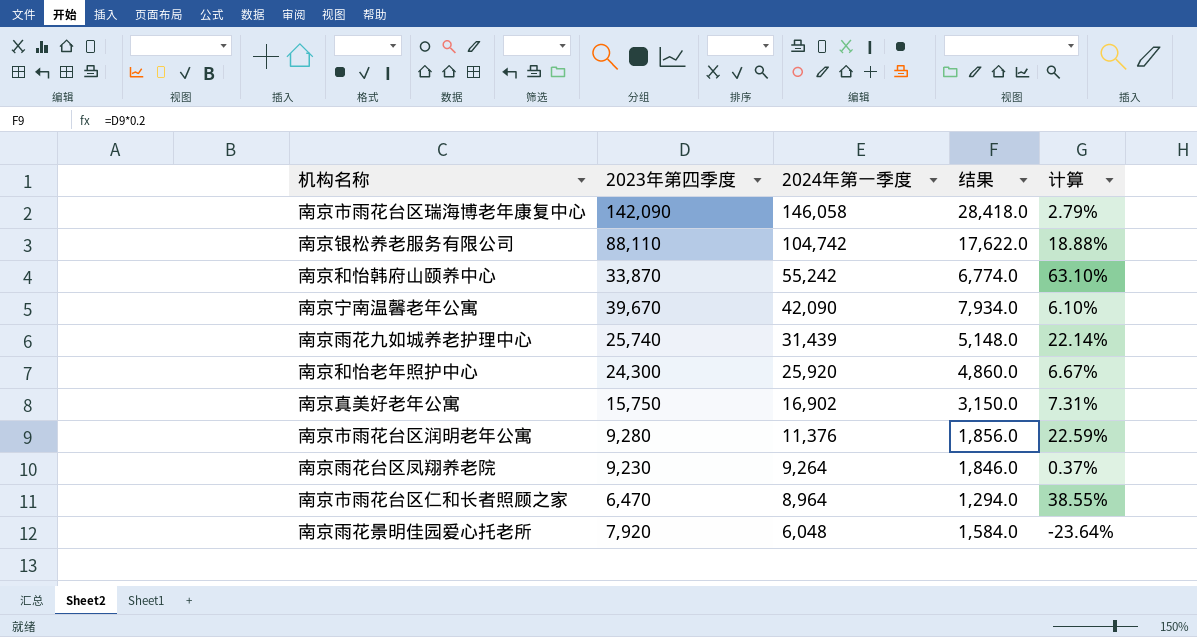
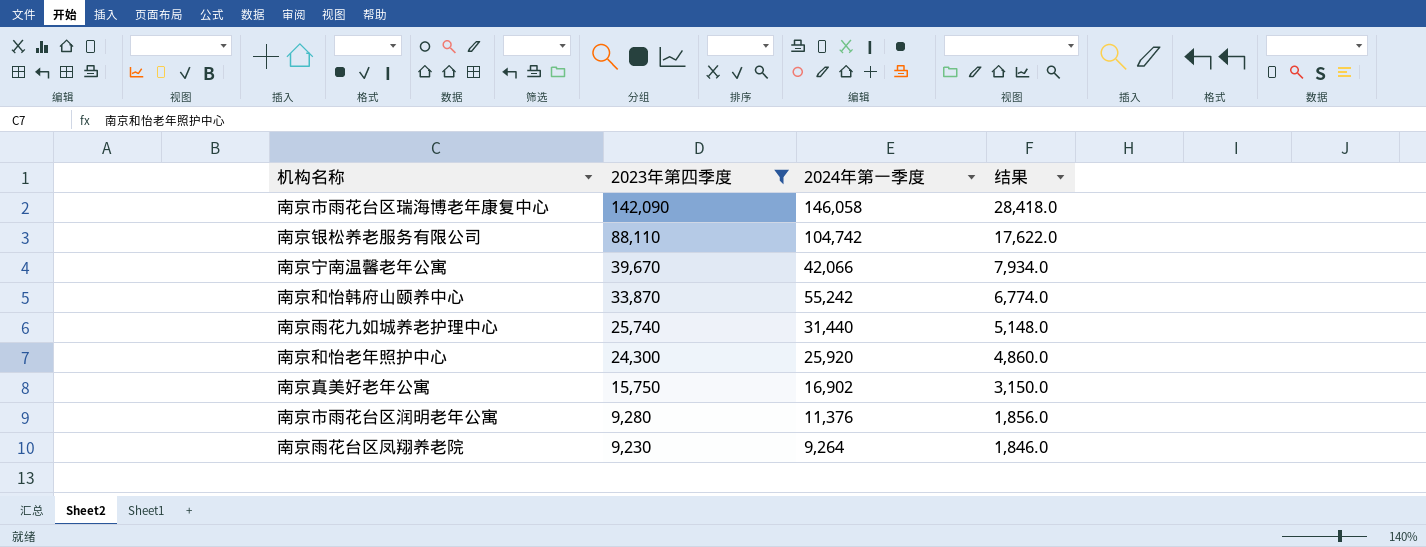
filter: none -> 2023年第四季度 >= 9,230
row order: 2024年第一季度 descending -> 2023年第四季度 descending
column 计算 | formula: ([2024年第一季度] - [2023年第四季度]) / [2023年第四季度] -> none
南京宁南温馨老年公寓 | 2024年第一季度: 42,090 -> 42,066
南京雨花九如城养老护理中心 | 2024年第一季度: 31,439 -> 31,440

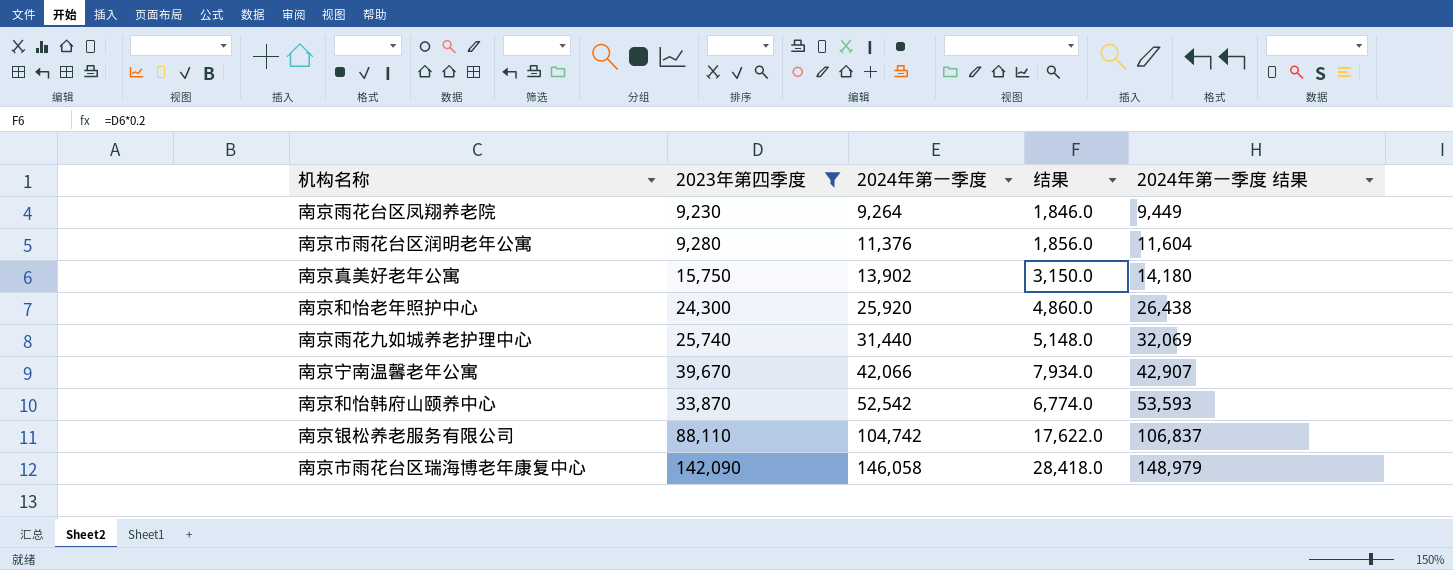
row order: 2023年第四季度 descending -> 2024年第一季度 ascending
column 2024年第一季度 结果 | formula: none -> [2024年第一季度] * 1.02
南京真美好老年公寓 | 2024年第一季度: 16,902 -> 13,902
南京和怡韩府山颐养中心 | 2024年第一季度: 55,242 -> 52,542

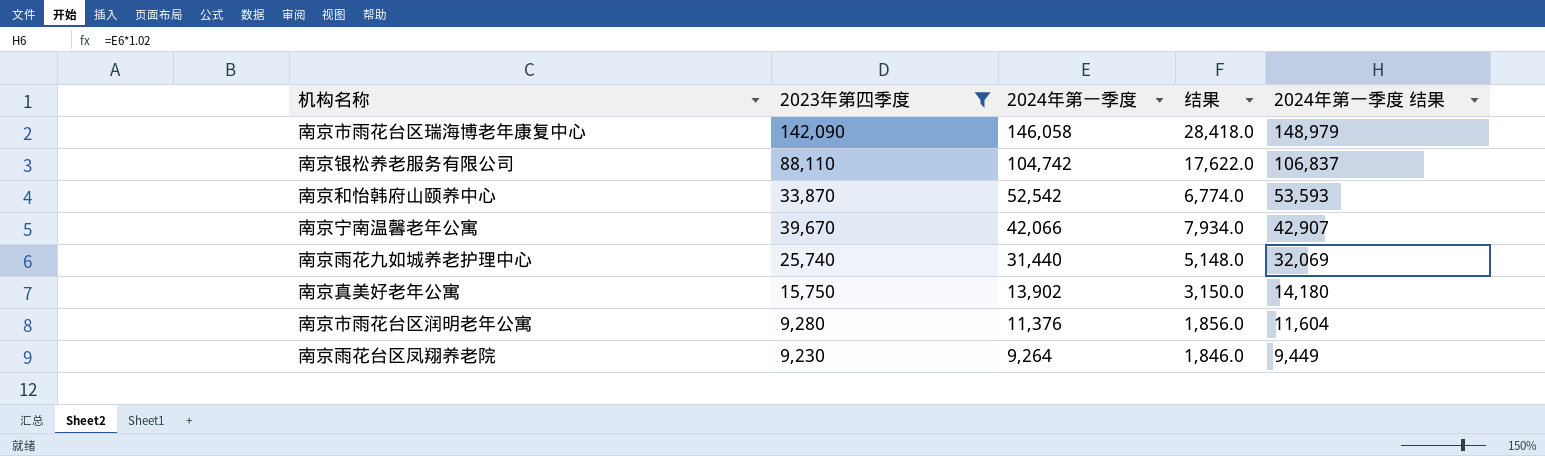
row order: 2024年第一季度 ascending -> 2024年第一季度 descending
row 南京和怡老年照护中心: 24,300 | 25,920 | 4,860.0 | 26,438 -> none

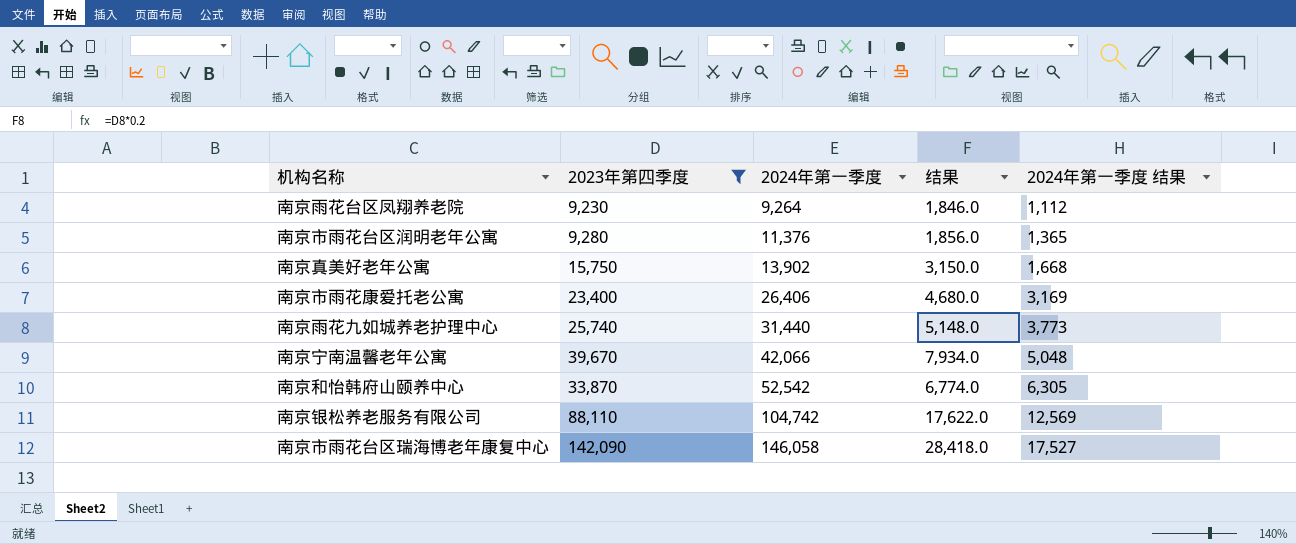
row order: 2024年第一季度 descending -> 2024年第一季度 ascending
column 2024年第一季度 结果 | formula: [2024年第一季度] * 1.02 -> [2024年第一季度] * 0.12
row 南京市雨花康爱托老公寓: none -> 23,400 | 26,406 | 4,680.0 | 3,169

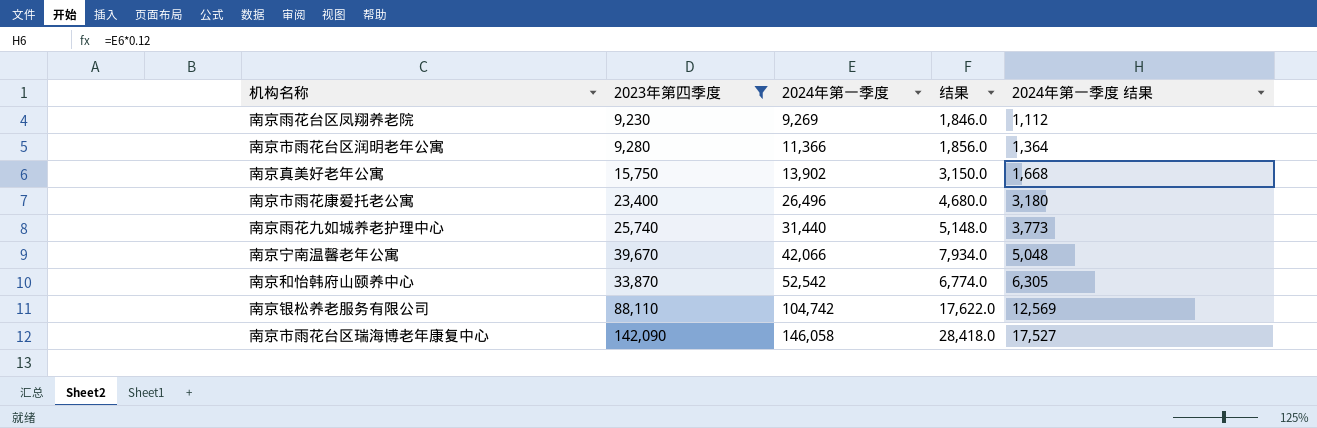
南京雨花台区凤翔养老院 | 2024年第一季度: 9,264 -> 9,269
南京市雨花台区润明老年公寓 | 2024年第一季度: 11,376 -> 11,366
南京市雨花台区润明老年公寓 | 2024年第一季度 结果: 1,365 -> 1,364
南京市雨花康爱托老公寓 | 2024年第一季度: 26,406 -> 26,496
南京市雨花康爱托老公寓 | 2024年第一季度 结果: 3,169 -> 3,180

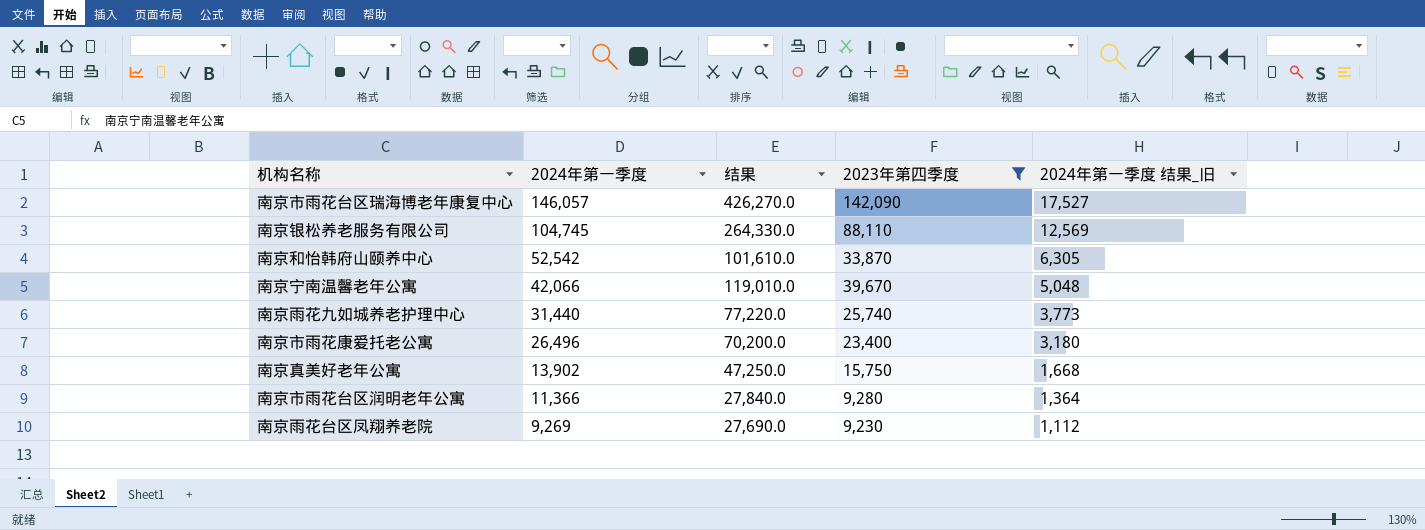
row order: 2024年第一季度 ascending -> 2024年第一季度 descending
column 结果 | formula: [2023年第四季度] * 0.2 -> [2023年第四季度] * 3
column 2023年第四季度 | position: 2 -> 4
column name: 2024年第一季度 结果 -> 2024年第一季度 结果_旧
南京市雨花台区瑞海博老年康复中心 | 2024年第一季度: 146,058 -> 146,057
南京银松养老服务有限公司 | 2024年第一季度: 104,742 -> 104,745

